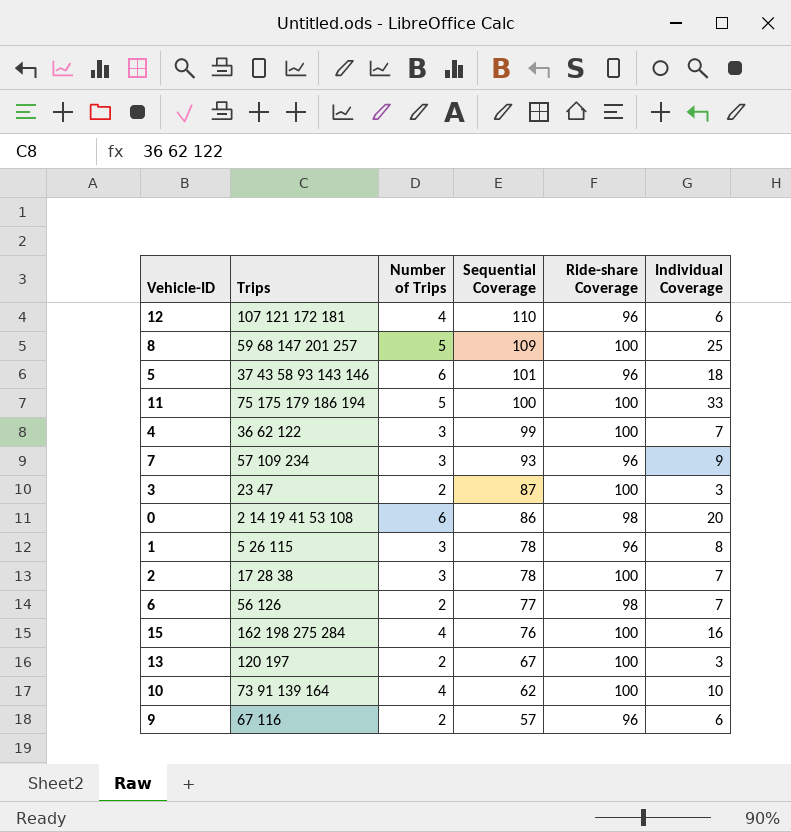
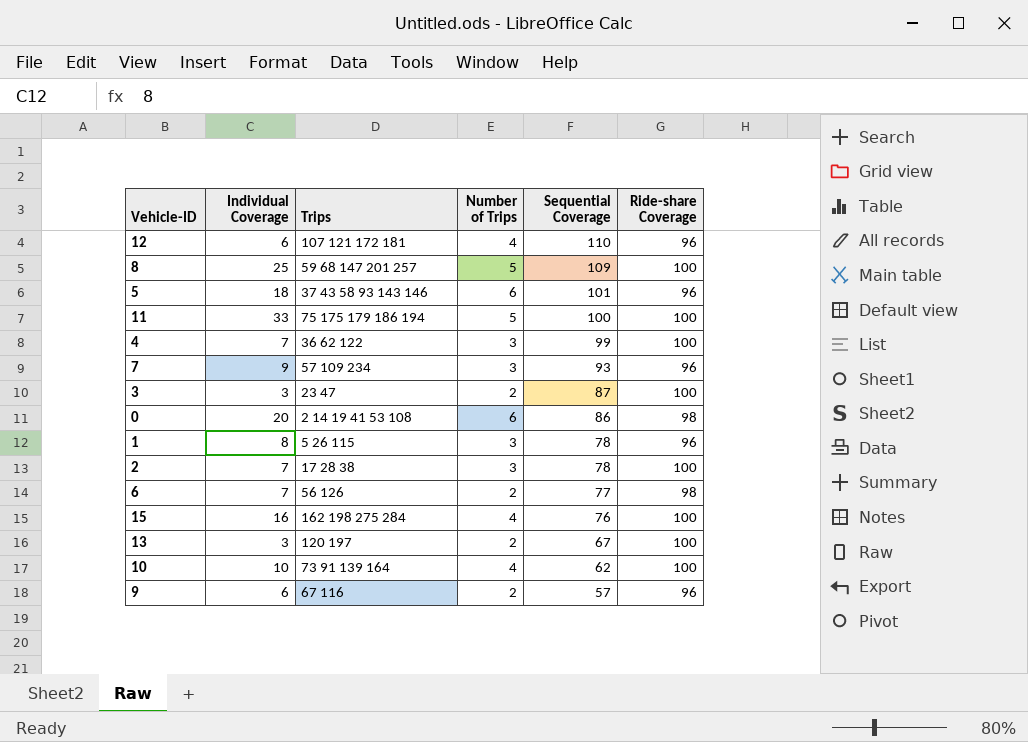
column Individual Coverage | position: 6 -> 2

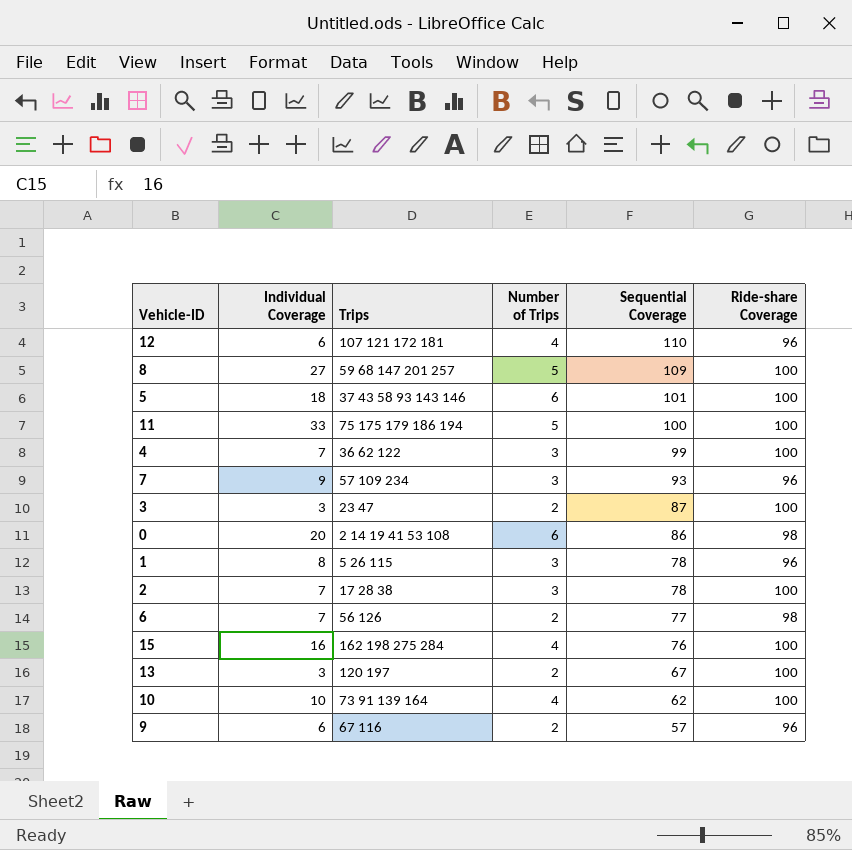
8 | Individual Coverage: 25 -> 27
5 | Ride-share Coverage: 96 -> 100

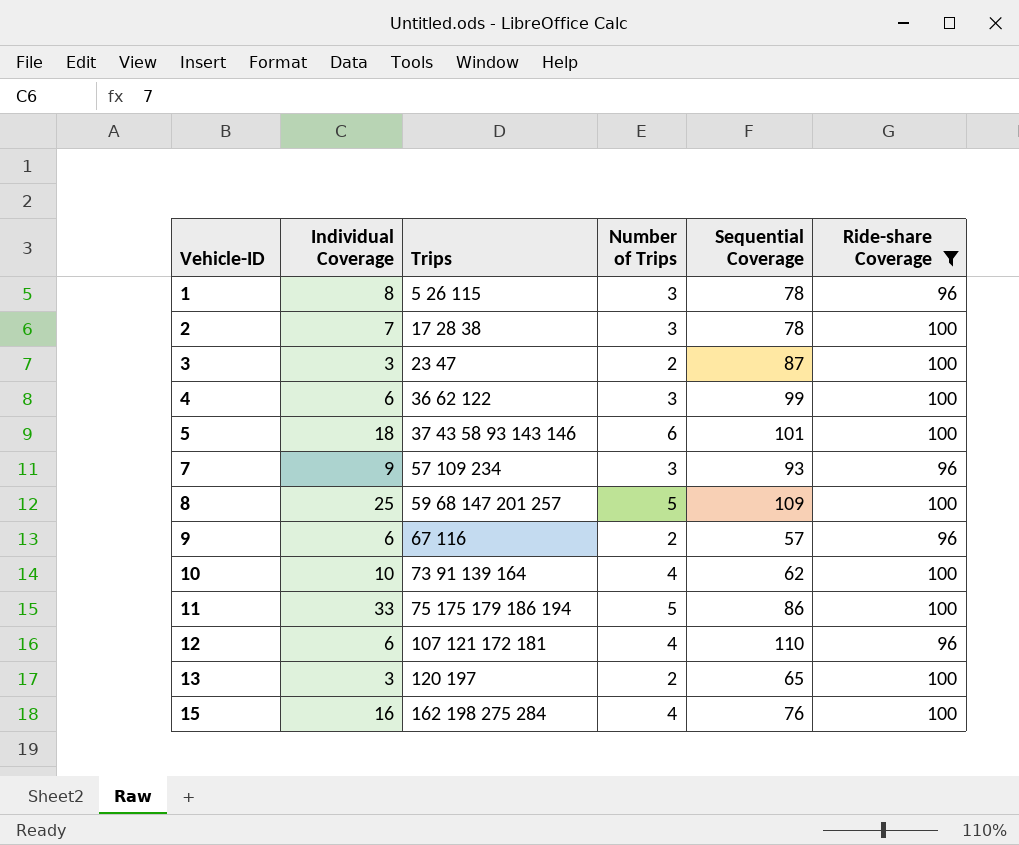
filter: none -> Ride-share Coverage != 98
row order: Sequential Coverage descending -> Vehicle-ID ascending
4 | Individual Coverage: 7 -> 6
8 | Individual Coverage: 27 -> 25
11 | Sequential Coverage: 100 -> 86
13 | Sequential Coverage: 67 -> 65

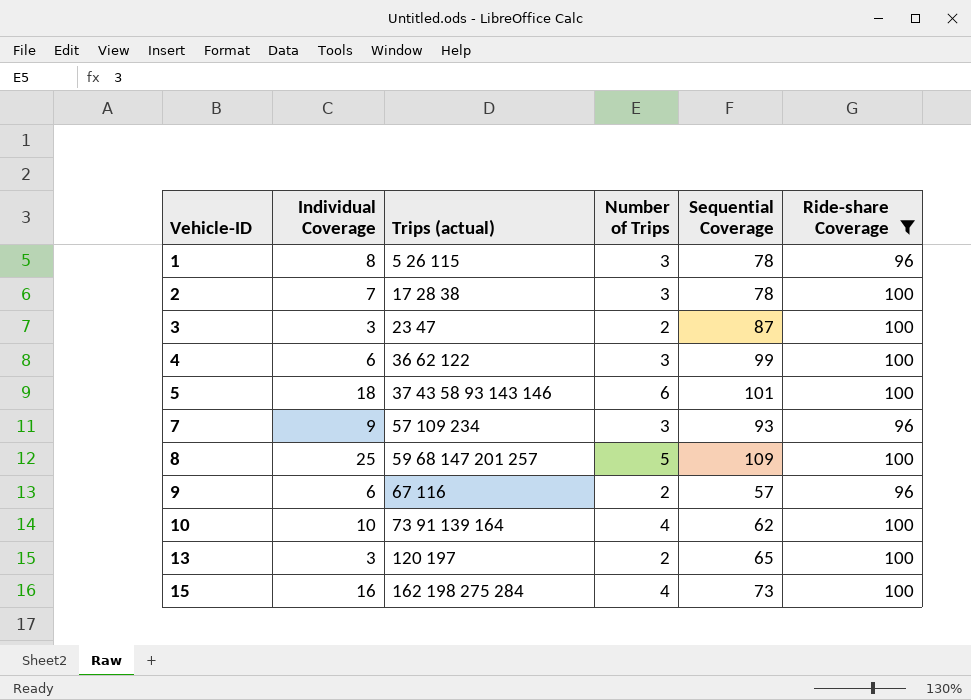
column name: Trips -> Trips (actual)
row 11: 33 | 75 175 179 186 194 | 5 | 86 | 100 -> none
row 12: 6 | 107 121 172 181 | 4 | 110 | 96 -> none
15 | Sequential Coverage: 76 -> 73

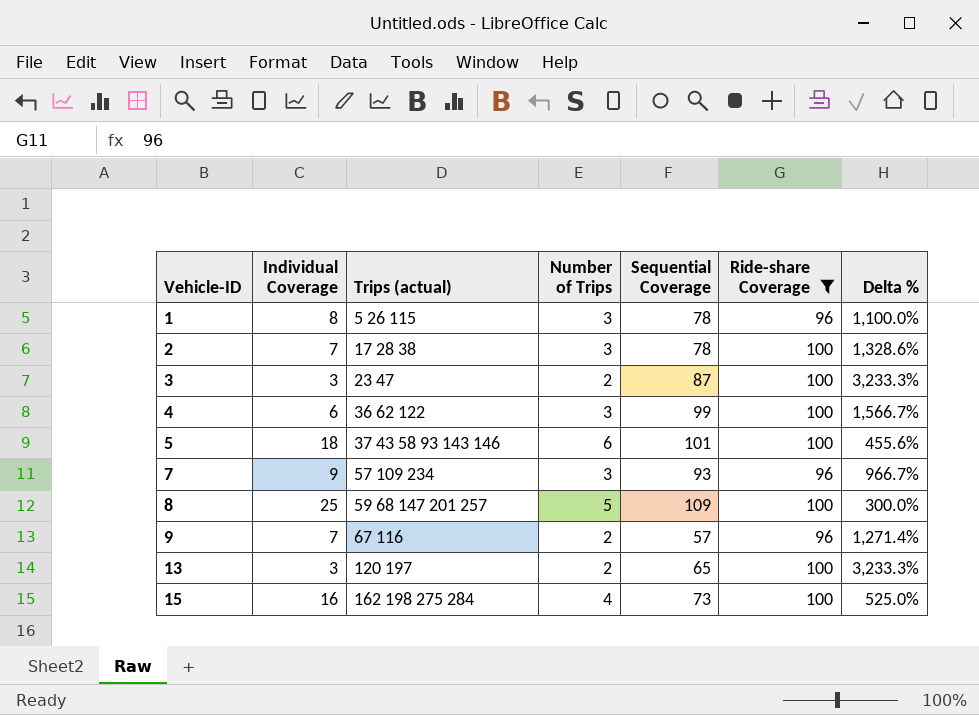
column Delta % | formula: none -> ([Ride-share Coverage] - [Individual Coverage]) / [Individual Coverage]
row 10: 10 | 73 91 139 164 | 4 | 62 | 100 -> none
9 | Individual Coverage: 6 -> 7

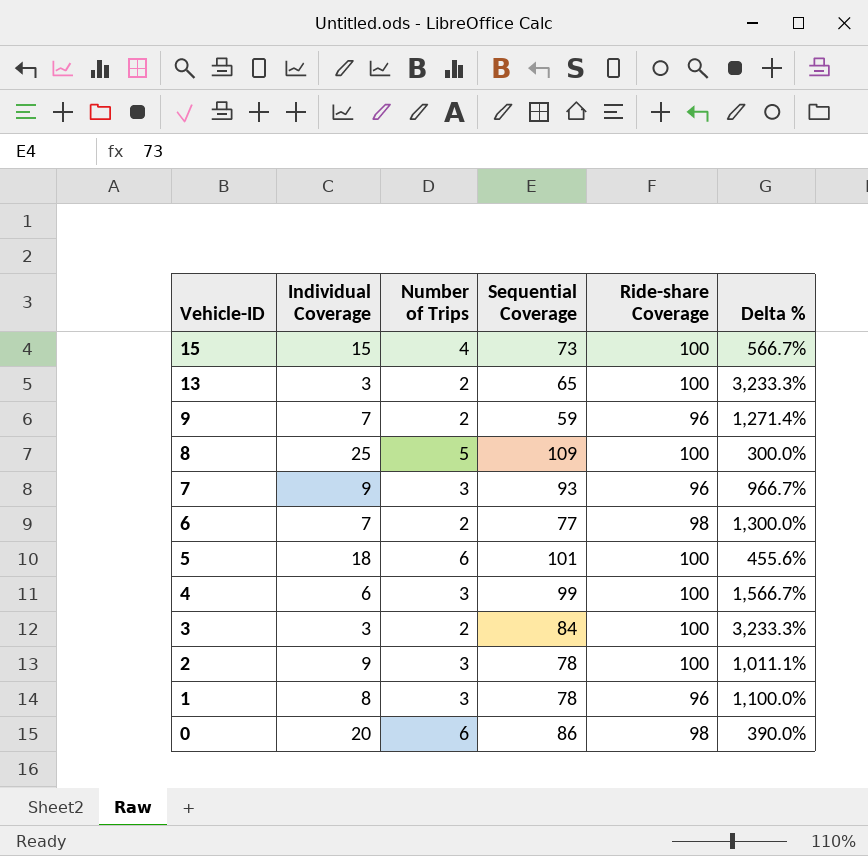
filter: Ride-share Coverage != 98 -> none
row order: Vehicle-ID ascending -> Vehicle-ID descending
column Trips (actual) | position: 3 -> none
15 | Individual Coverage: 16 -> 15
15 | Delta %: 525.0% -> 566.7%
9 | Sequential Coverage: 57 -> 59
3 | Sequential Coverage: 87 -> 84
2 | Individual Coverage: 7 -> 9
2 | Delta %: 1,328.6% -> 1,011.1%

